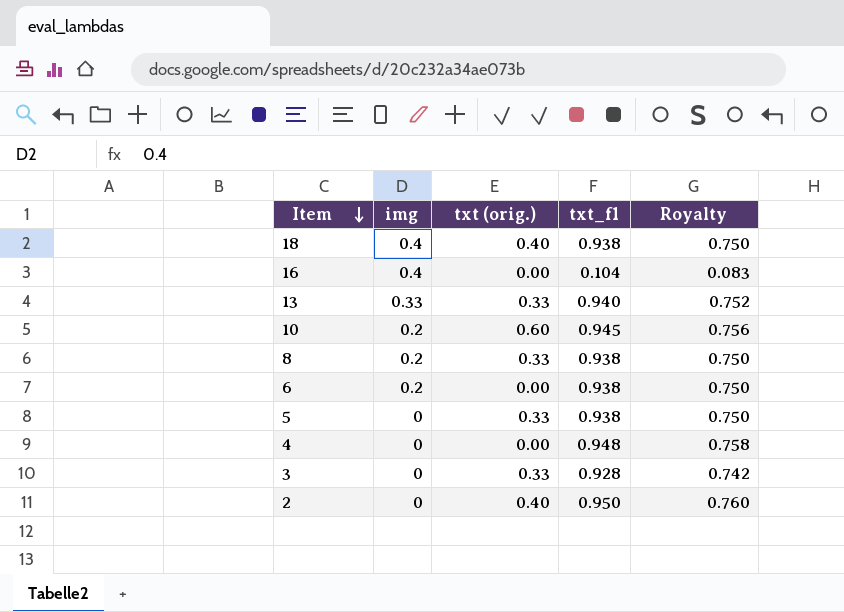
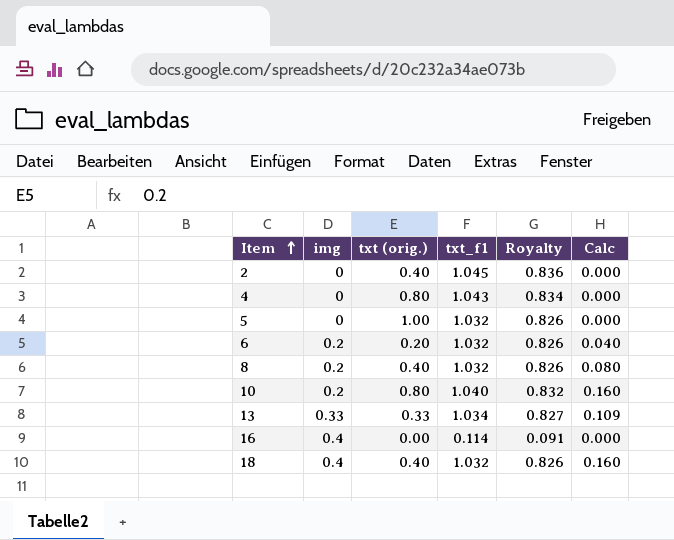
row order: Item descending -> Item ascending
column Calc | formula: none -> [img] * [txt (orig.)]
row 3: 0 | 0.33 | 0.928 | 0.742 -> none
2 | txt_f1: 0.950 -> 1.045
2 | Royalty: 0.760 -> 0.836
4 | txt (orig.): 0.00 -> 0.80
4 | txt_f1: 0.948 -> 1.043
4 | Royalty: 0.758 -> 0.834
5 | txt (orig.): 0.33 -> 1.00
5 | txt_f1: 0.938 -> 1.032
5 | Royalty: 0.750 -> 0.826
6 | txt (orig.): 0.00 -> 0.20
6 | txt_f1: 0.938 -> 1.032
6 | Royalty: 0.750 -> 0.826
8 | txt (orig.): 0.33 -> 0.40
8 | txt_f1: 0.938 -> 1.032
8 | Royalty: 0.750 -> 0.826
10 | txt (orig.): 0.60 -> 0.80
10 | txt_f1: 0.945 -> 1.040
10 | Royalty: 0.756 -> 0.832
13 | txt_f1: 0.940 -> 1.034
13 | Royalty: 0.752 -> 0.827
16 | txt_f1: 0.104 -> 0.114
16 | Royalty: 0.083 -> 0.091
18 | txt_f1: 0.938 -> 1.032
18 | Royalty: 0.750 -> 0.826

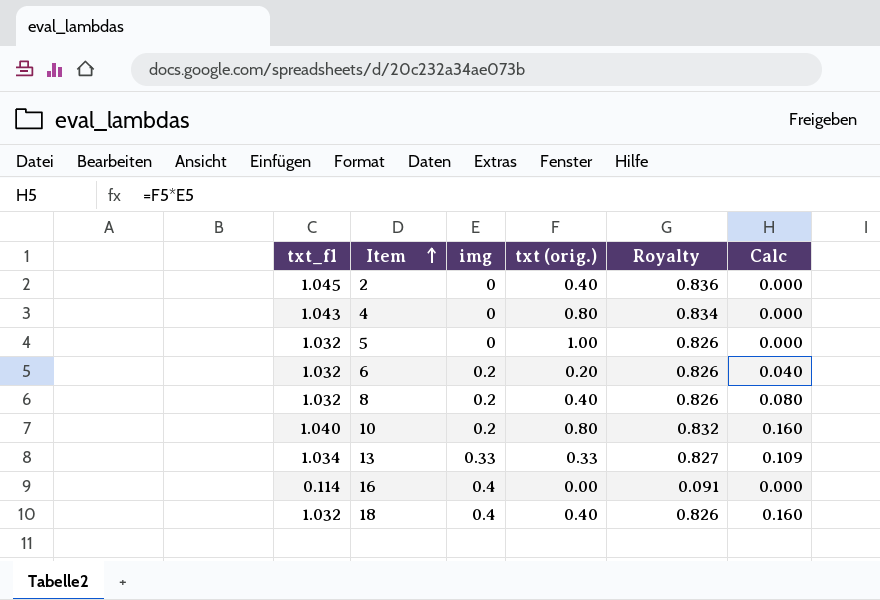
column txt_f1 | position: 4 -> 1

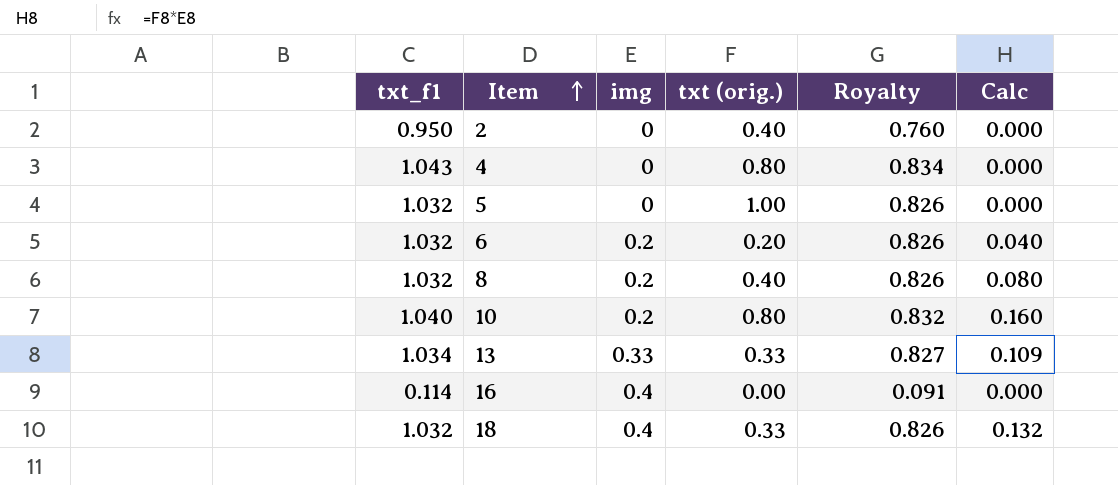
2 | txt_f1: 1.045 -> 0.950
2 | Royalty: 0.836 -> 0.760
18 | txt (orig.): 0.40 -> 0.33
18 | Calc: 0.160 -> 0.132

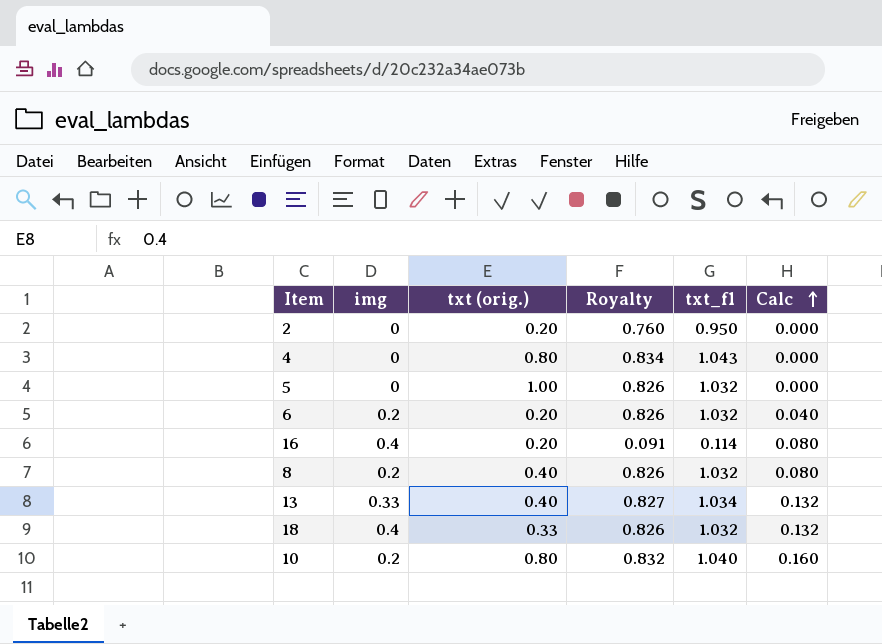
row order: Item ascending -> Calc ascending
column txt_f1 | position: 1 -> 5
2 | txt (orig.): 0.40 -> 0.20
16 | txt (orig.): 0.00 -> 0.20
16 | Calc: 0.000 -> 0.080
13 | txt (orig.): 0.33 -> 0.40
13 | Calc: 0.109 -> 0.132

